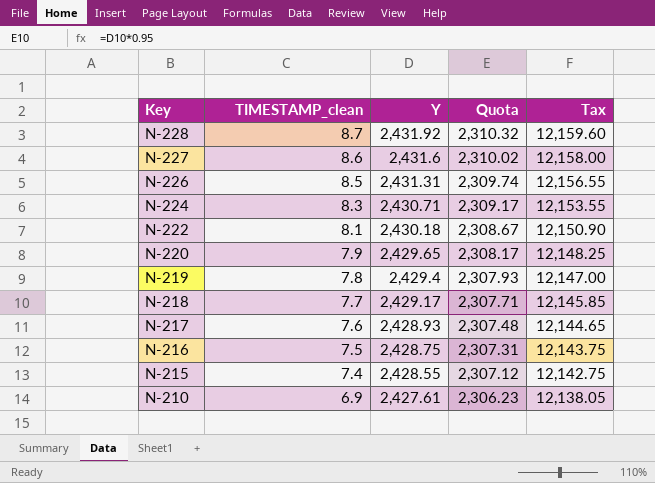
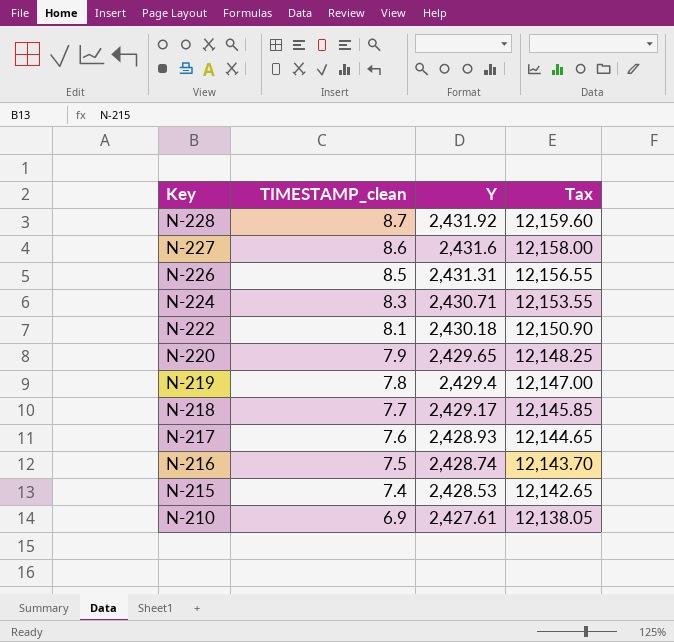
column Quota | formula: [Y] * 0.95 -> none
N-216 | Y: 2,428.75 -> 2,428.74
N-216 | Tax: 12,143.75 -> 12,143.70
N-215 | Y: 2,428.55 -> 2,428.53
N-215 | Tax: 12,142.75 -> 12,142.65

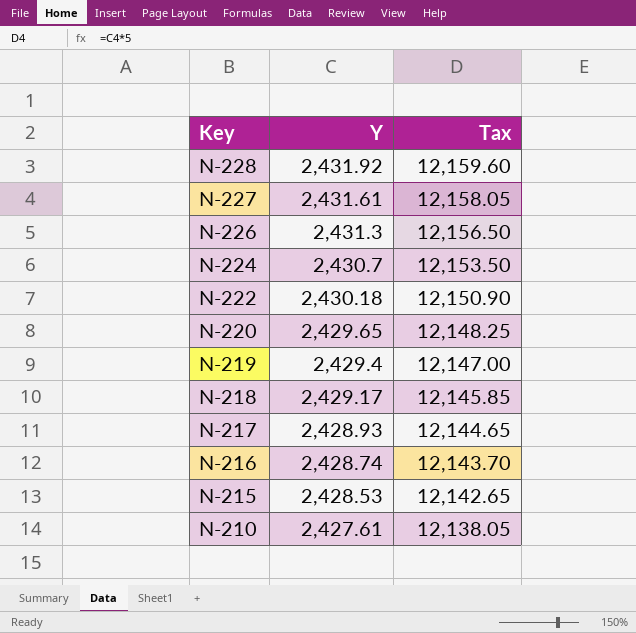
column TIMESTAMP_clean | position: 2 -> none
N-227 | Y: 2,431.6 -> 2,431.61
N-227 | Tax: 12,158.00 -> 12,158.05
N-226 | Y: 2,431.31 -> 2,431.3
N-226 | Tax: 12,156.55 -> 12,156.50
N-224 | Y: 2,430.71 -> 2,430.7
N-224 | Tax: 12,153.55 -> 12,153.50

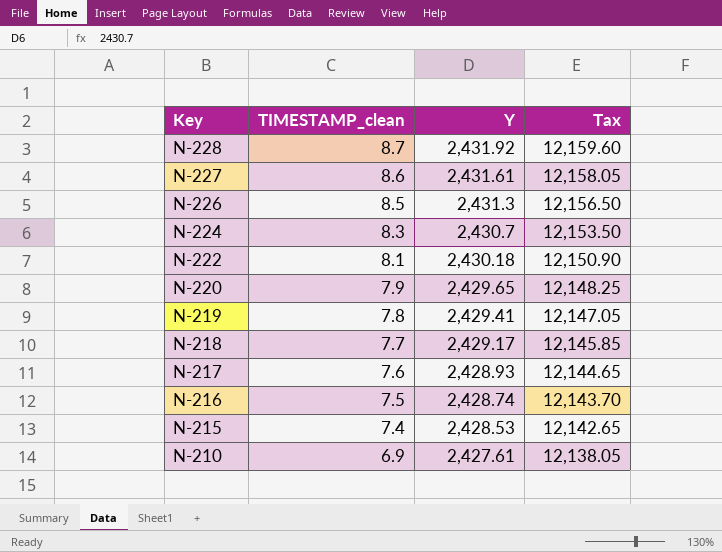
column TIMESTAMP_clean | position: none -> 2
N-219 | Y: 2,429.4 -> 2,429.41
N-219 | Tax: 12,147.00 -> 12,147.05

